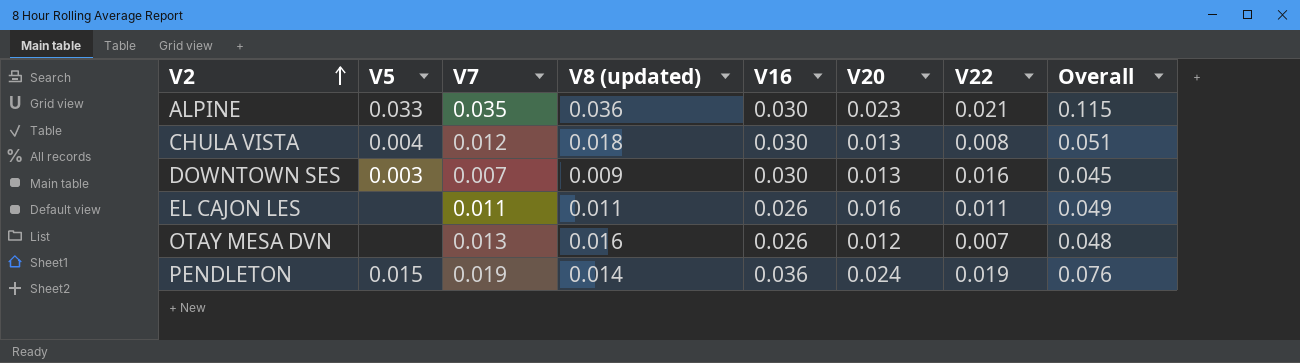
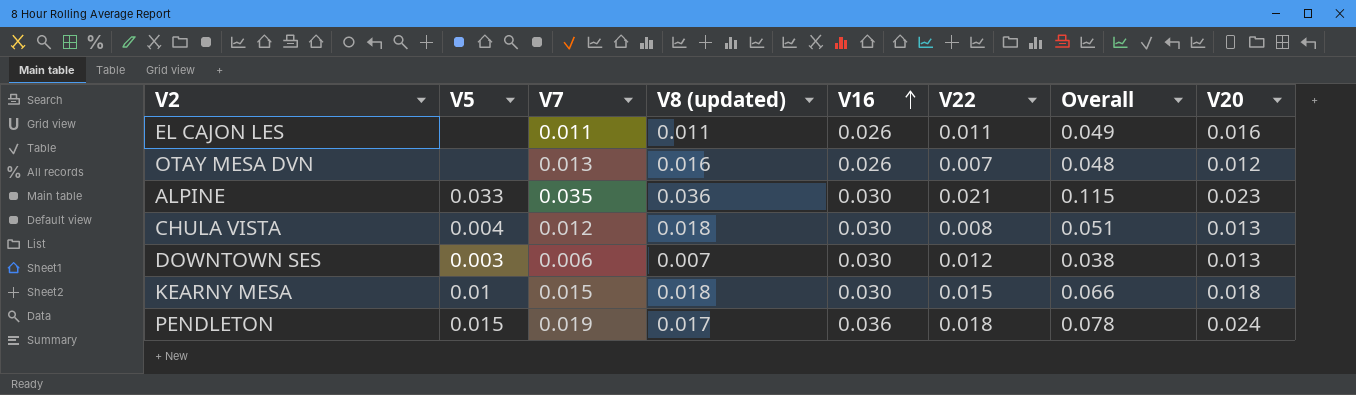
row order: V2 ascending -> V16 ascending
column V20 | position: 6 -> 8
DOWNTOWN SES | V7: 0.007 -> 0.006
DOWNTOWN SES | V8 (updated): 0.009 -> 0.007
DOWNTOWN SES | V22: 0.016 -> 0.012
DOWNTOWN SES | Overall: 0.045 -> 0.038
row KEARNY MESA: none -> 0.01 | 0.015 | 0.018 | 0.030 | 0.015 | 0.066 | 0.018
PENDLETON | V8 (updated): 0.014 -> 0.017
PENDLETON | V22: 0.019 -> 0.018
PENDLETON | Overall: 0.076 -> 0.078

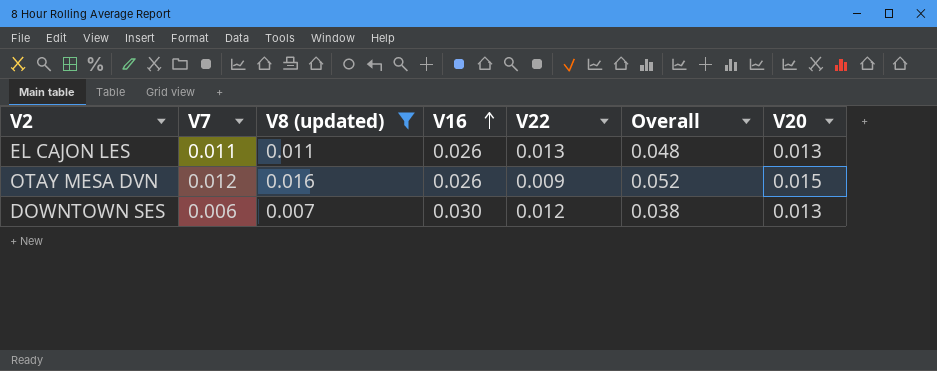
filter: none -> V8 (updated) <= 0.016
column V5 | position: 2 -> none
EL CAJON LES | V22: 0.011 -> 0.013
EL CAJON LES | Overall: 0.049 -> 0.048
EL CAJON LES | V20: 0.016 -> 0.013
OTAY MESA DVN | V7: 0.013 -> 0.012
OTAY MESA DVN | V22: 0.007 -> 0.009
OTAY MESA DVN | Overall: 0.048 -> 0.052
OTAY MESA DVN | V20: 0.012 -> 0.015

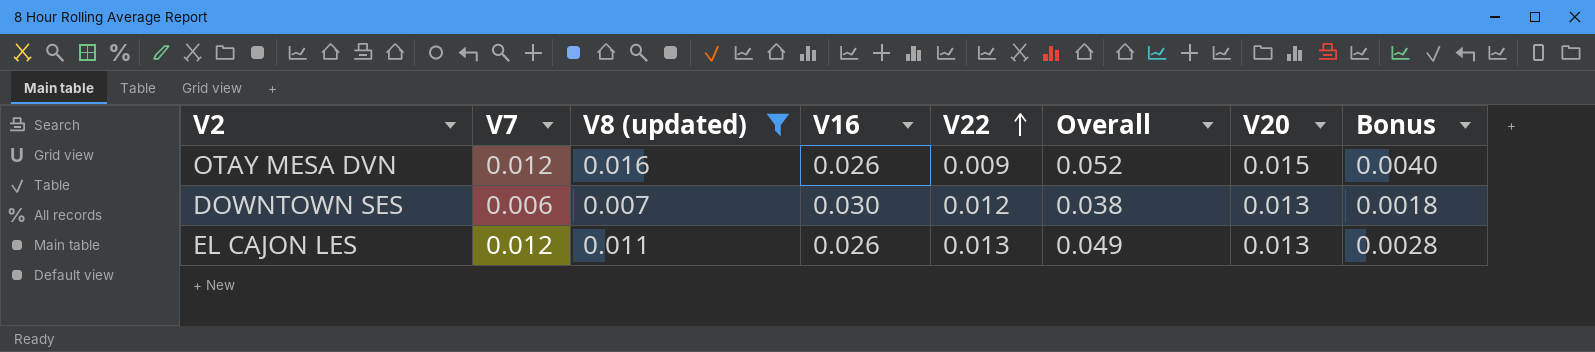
row order: V16 ascending -> V22 ascending
column Bonus | formula: none -> [V8 (updated)] * 0.25
EL CAJON LES | V7: 0.011 -> 0.012
EL CAJON LES | Overall: 0.048 -> 0.049

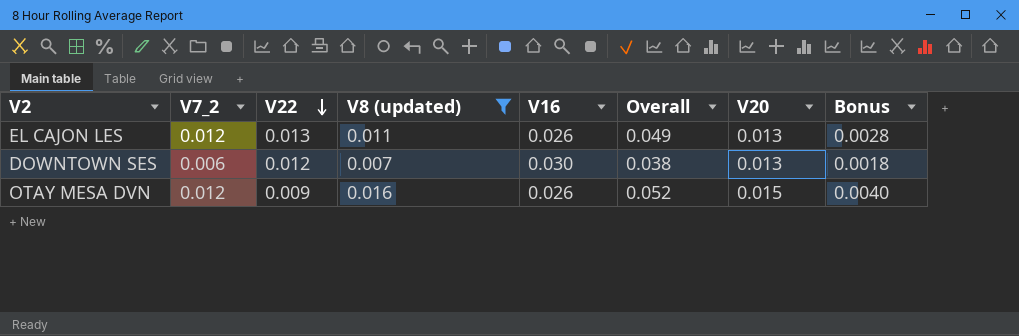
row order: V22 ascending -> V22 descending
column name: V7 -> V7_2
column V22 | position: 5 -> 3

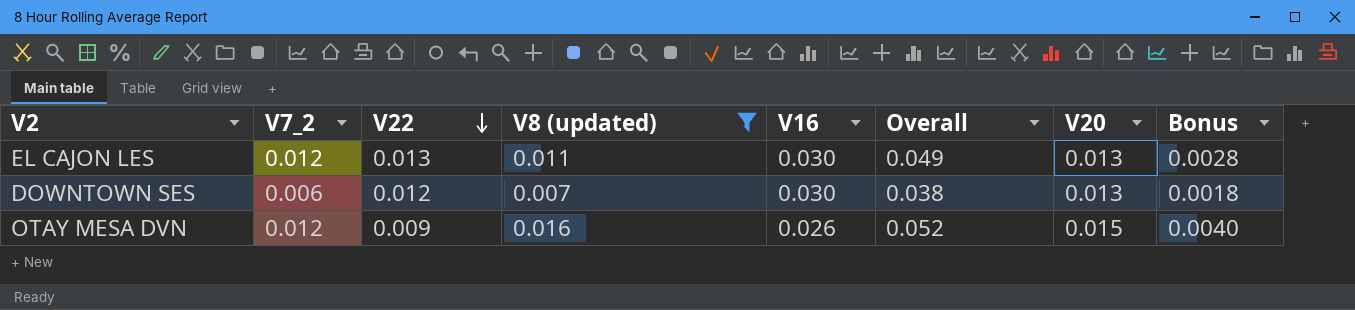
EL CAJON LES | V16: 0.026 -> 0.030

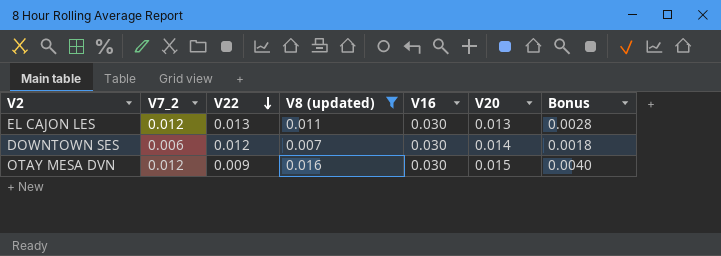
column Overall | formula: [V7_2] + [V22] + [V8 (updated)] + [V20] -> none
DOWNTOWN SES | V20: 0.013 -> 0.014
OTAY MESA DVN | V16: 0.026 -> 0.030

